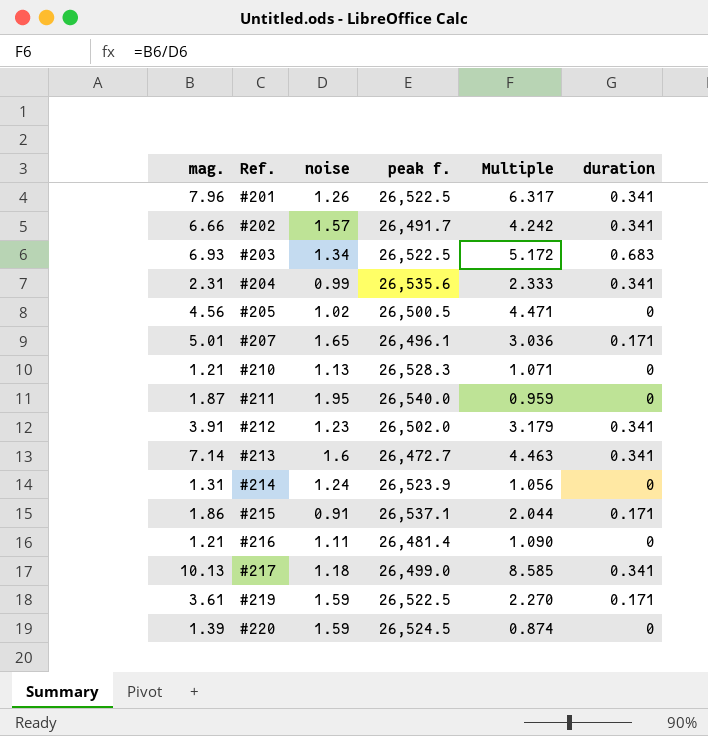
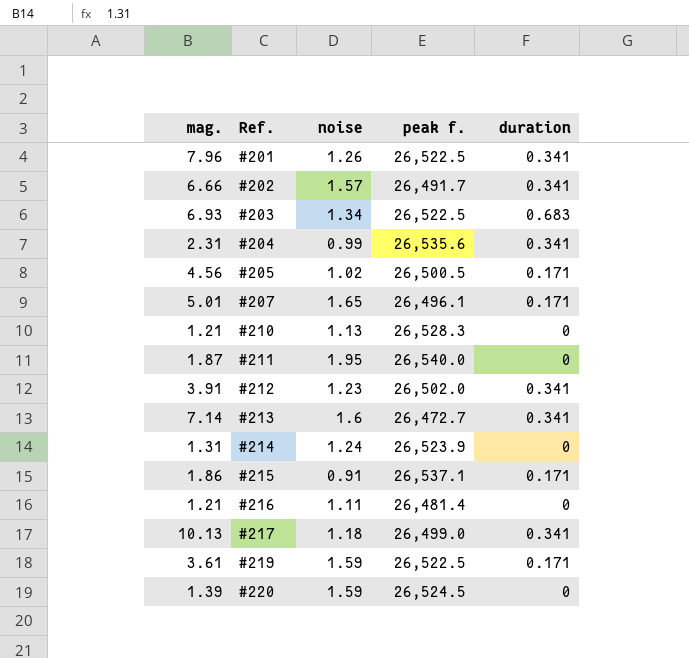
column Multiple | formula: [mag.] / [noise] -> none
#205 | duration: 0 -> 0.171

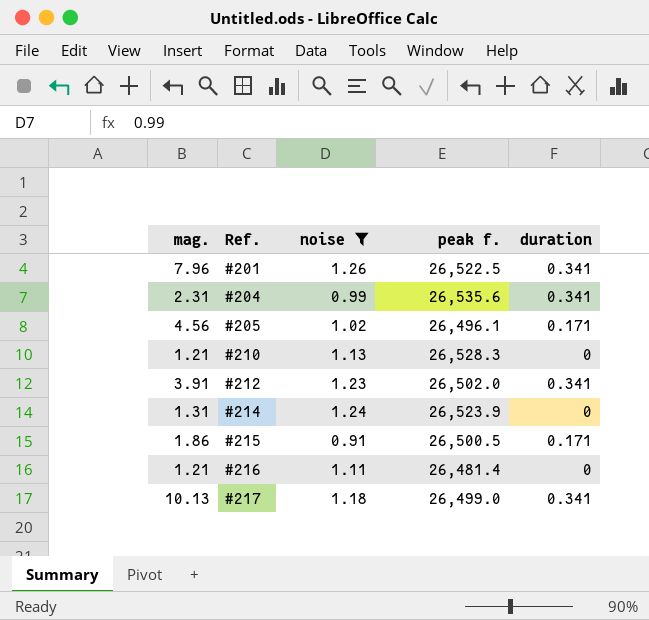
filter: none -> noise <= 1.26
#205 | peak f.: 26,500.5 -> 26,496.1
#215 | peak f.: 26,537.1 -> 26,500.5

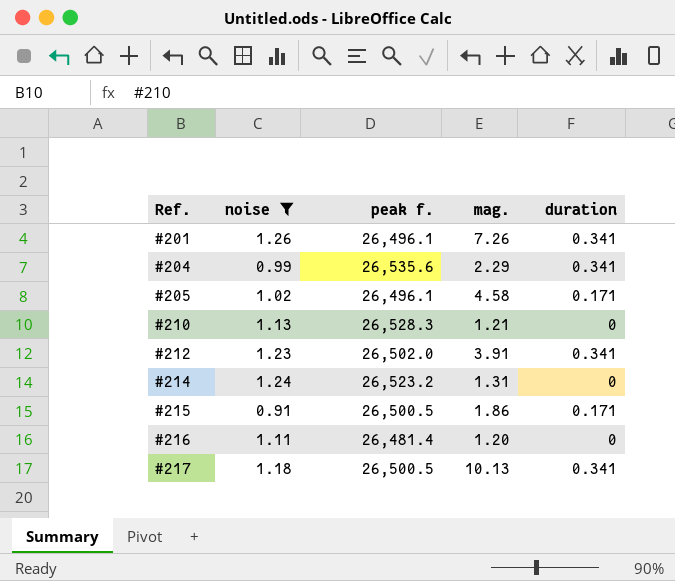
column mag. | position: 1 -> 4
#201 | peak f.: 26,522.5 -> 26,496.1
#201 | mag.: 7.96 -> 7.26
#204 | mag.: 2.31 -> 2.29
#205 | mag.: 4.56 -> 4.58
#214 | peak f.: 26,523.9 -> 26,523.2
#216 | mag.: 1.21 -> 1.20
#217 | peak f.: 26,499.0 -> 26,500.5

